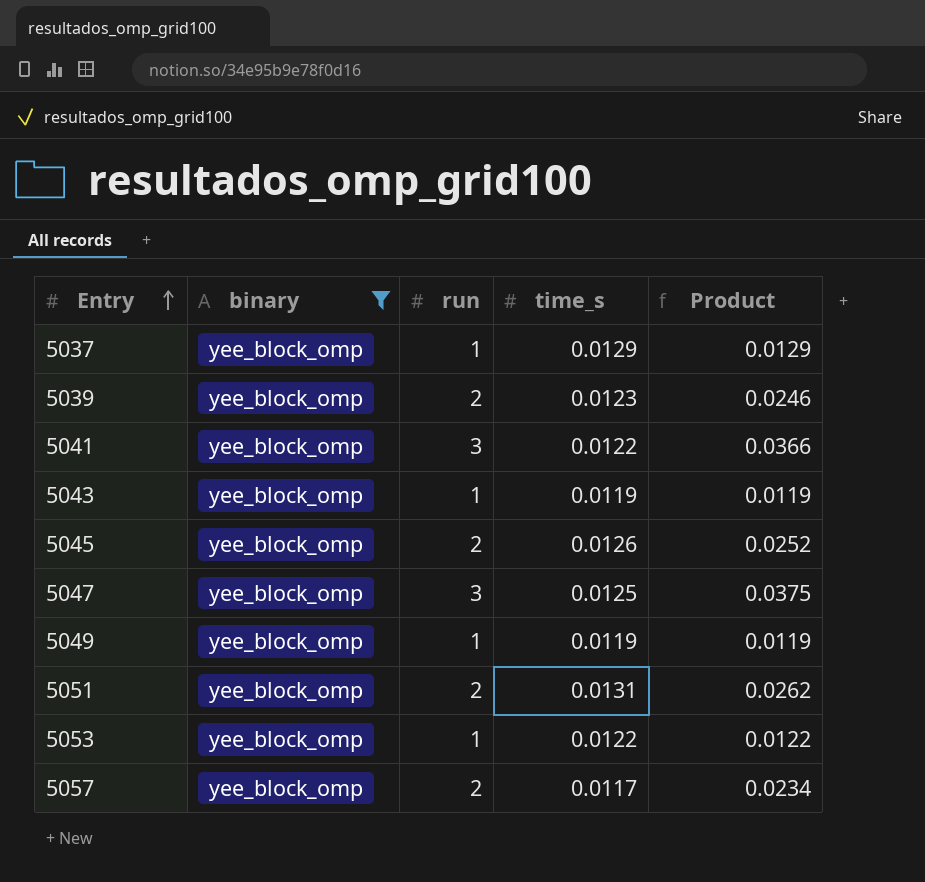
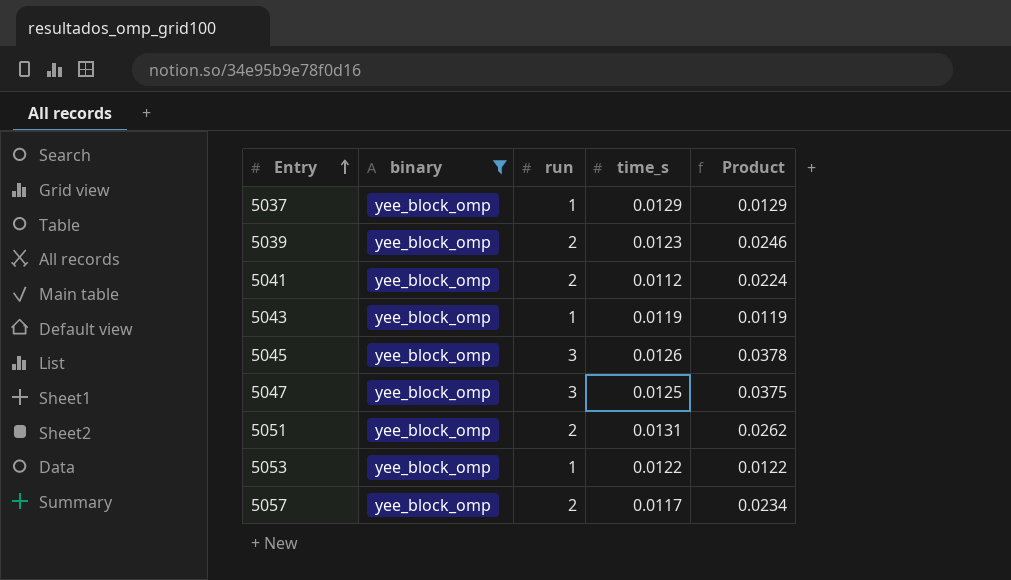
row 5049: yee_block_omp | 1 | 0.0119 | 0.0119 -> none
5041 | run: 3 -> 2
5041 | time_s: 0.0122 -> 0.0112
5041 | Product: 0.0366 -> 0.0224
5045 | run: 2 -> 3
5045 | Product: 0.0252 -> 0.0378

